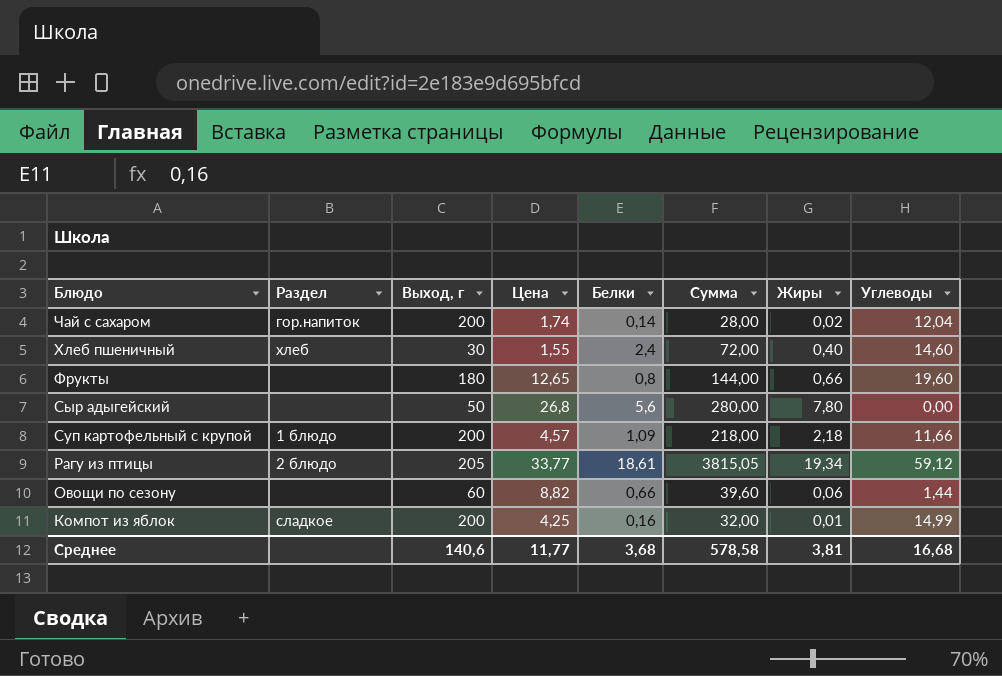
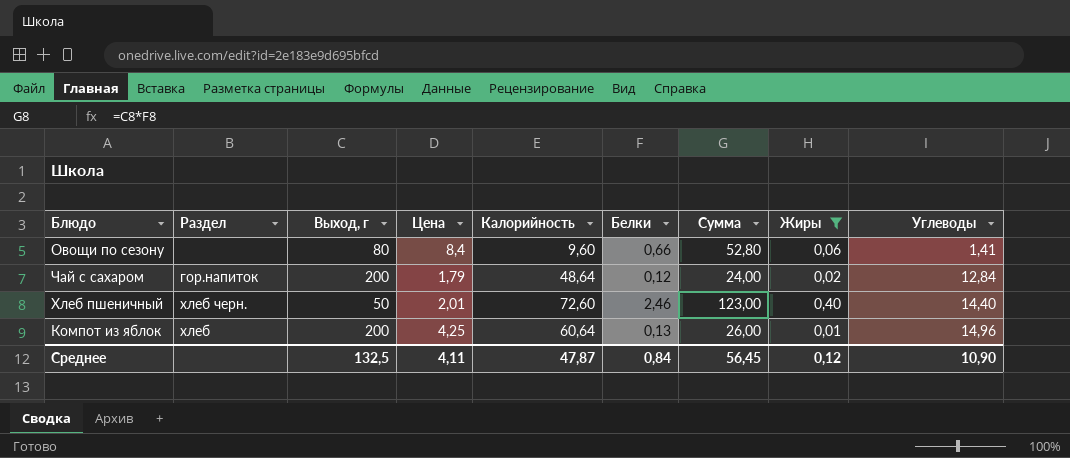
filter: none -> Жиры <= 0,40
row order: Блюдо descending -> Углеводы ascending
column Калорийность | position: none -> 5
Овощи по сезону | Выход, г: 60 -> 80
Овощи по сезону | Цена: 8,82 -> 8,4
Овощи по сезону | Сумма: 39,60 -> 52,80
Овощи по сезону | Углеводы: 1,44 -> 1,41
Чай с сахаром | Цена: 1,74 -> 1,79
Чай с сахаром | Белки: 0,14 -> 0,12
Чай с сахаром | Сумма: 28,00 -> 24,00
Чай с сахаром | Углеводы: 12,04 -> 12,84
Хлеб пшеничный | Раздел: хлеб -> хлеб черн.
Хлеб пшеничный | Выход, г: 30 -> 50
Хлеб пшеничный | Цена: 1,55 -> 2,01
Хлеб пшеничный | Белки: 2,4 -> 2,46
Хлеб пшеничный | Сумма: 72,00 -> 123,00
Хлеб пшеничный | Углеводы: 14,60 -> 14,40
Компот из яблок | Раздел: сладкое -> хлеб
Компот из яблок | Белки: 0,16 -> 0,13
Компот из яблок | Сумма: 32,00 -> 26,00
Компот из яблок | Углеводы: 14,99 -> 14,96
Среднее | Выход, г: 140,6 -> 132,5
Среднее | Цена: 11,77 -> 4,11
Среднее | Белки: 3,68 -> 0,84
Среднее | Сумма: 578,58 -> 56,45
Среднее | Жиры: 3,81 -> 0,12
Среднее | Углеводы: 16,68 -> 10,90

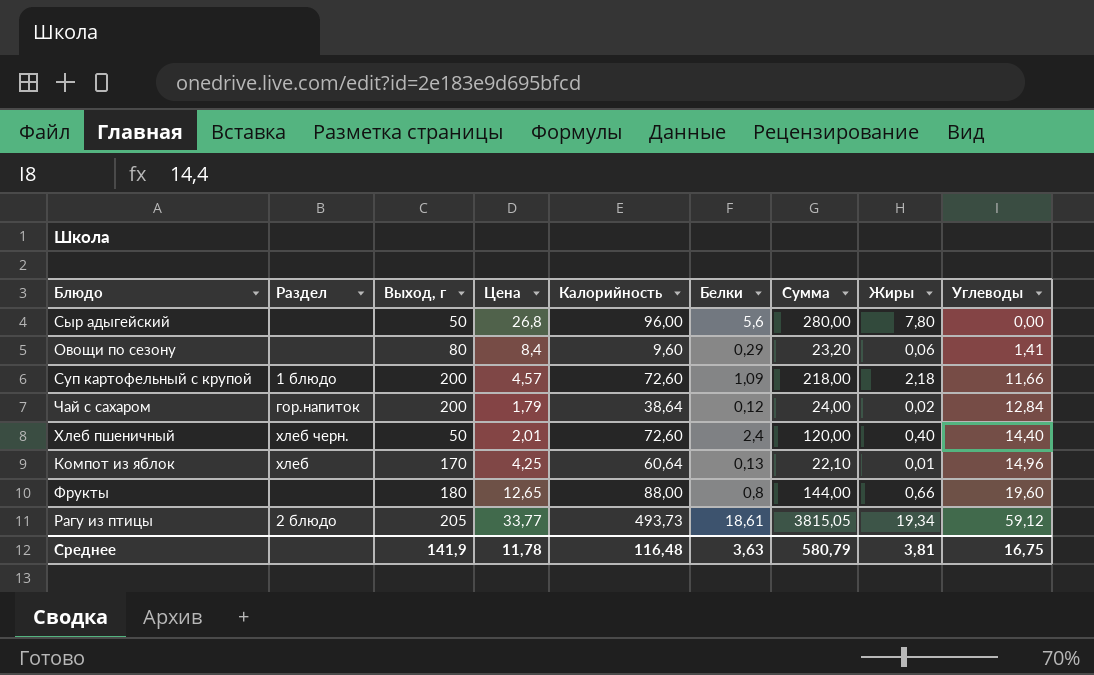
filter: Жиры <= 0,40 -> none
Овощи по сезону | Белки: 0,66 -> 0,29
Овощи по сезону | Сумма: 52,80 -> 23,20
Чай с сахаром | Калорийность: 48,64 -> 38,64
Хлеб пшеничный | Белки: 2,46 -> 2,4
Хлеб пшеничный | Сумма: 123,00 -> 120,00
Компот из яблок | Выход, г: 200 -> 170
Компот из яблок | Сумма: 26,00 -> 22,10
Среднее | Выход, г: 132,5 -> 141,9
Среднее | Цена: 4,11 -> 11,78
Среднее | Калорийность: 47,87 -> 116,48
Среднее | Белки: 0,84 -> 3,63
Среднее | Сумма: 56,45 -> 580,79
Среднее | Жиры: 0,12 -> 3,81
Среднее | Углеводы: 10,90 -> 16,75

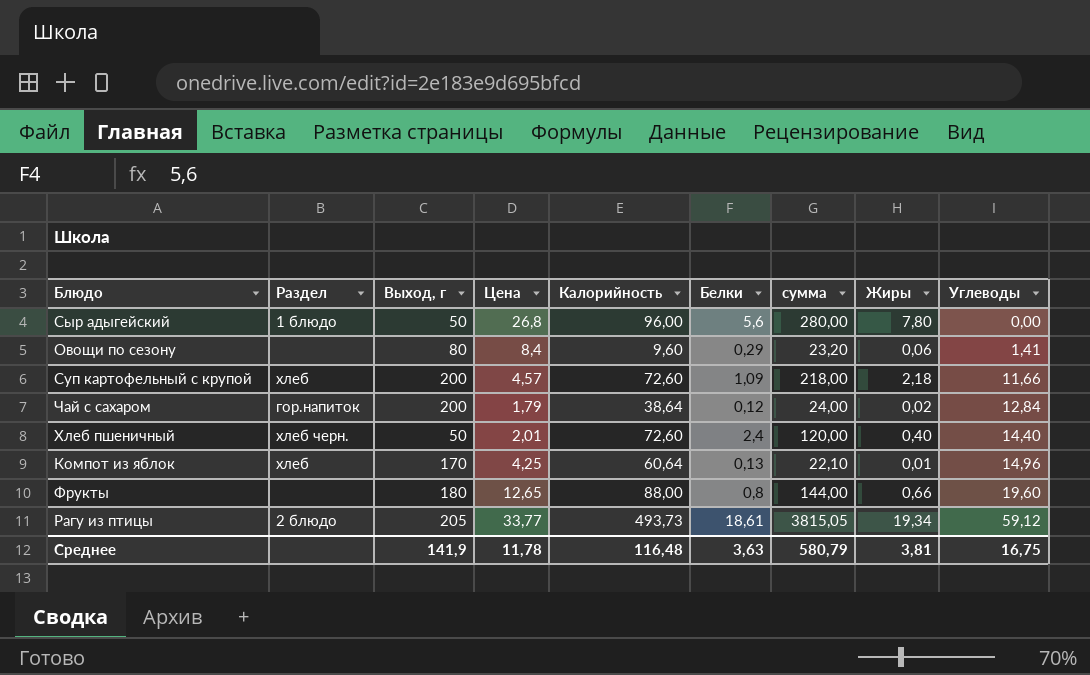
column name: Сумма -> сумма
Сыр адыгейский | Раздел: none -> 1 блюдо
Суп картофельный с крупой | Раздел: 1 блюдо -> хлеб

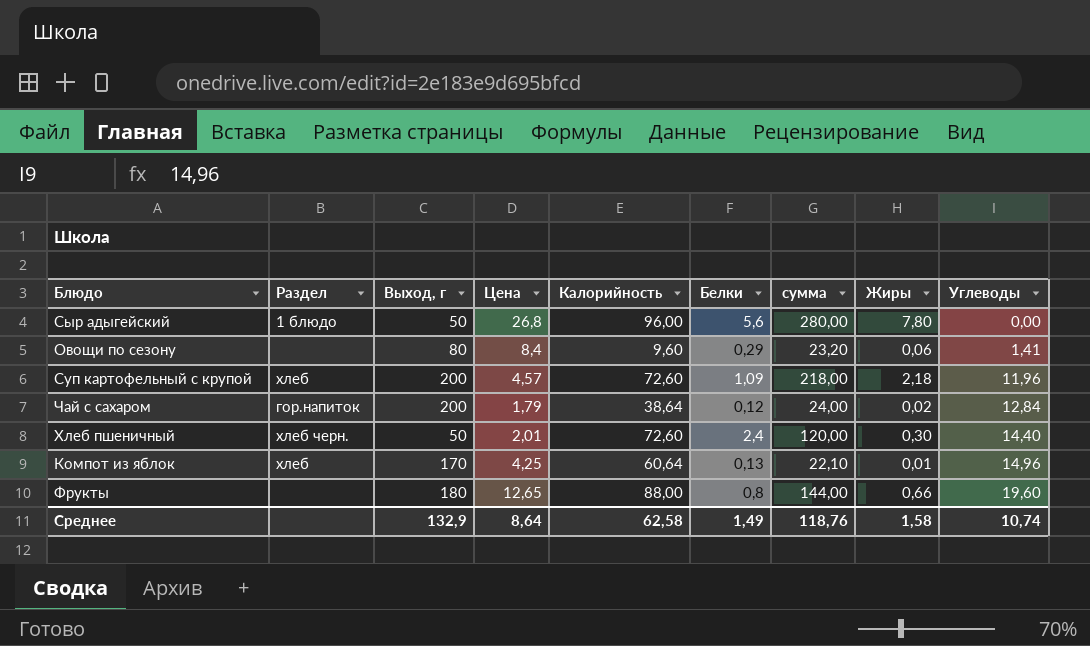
row Рагу из птицы: 2 блюдо | 205 | 33,77 | 493,73 | 18,61 | 3815,05 | 19,34 | 59,12 -> none
Суп картофельный с крупой | Углеводы: 11,66 -> 11,96
Хлеб пшеничный | Жиры: 0,40 -> 0,30
Среднее | Выход, г: 141,9 -> 132,9
Среднее | Цена: 11,78 -> 8,64
Среднее | Калорийность: 116,48 -> 62,58
Среднее | Белки: 3,63 -> 1,49
Среднее | сумма: 580,79 -> 118,76
Среднее | Жиры: 3,81 -> 1,58
Среднее | Углеводы: 16,75 -> 10,74

